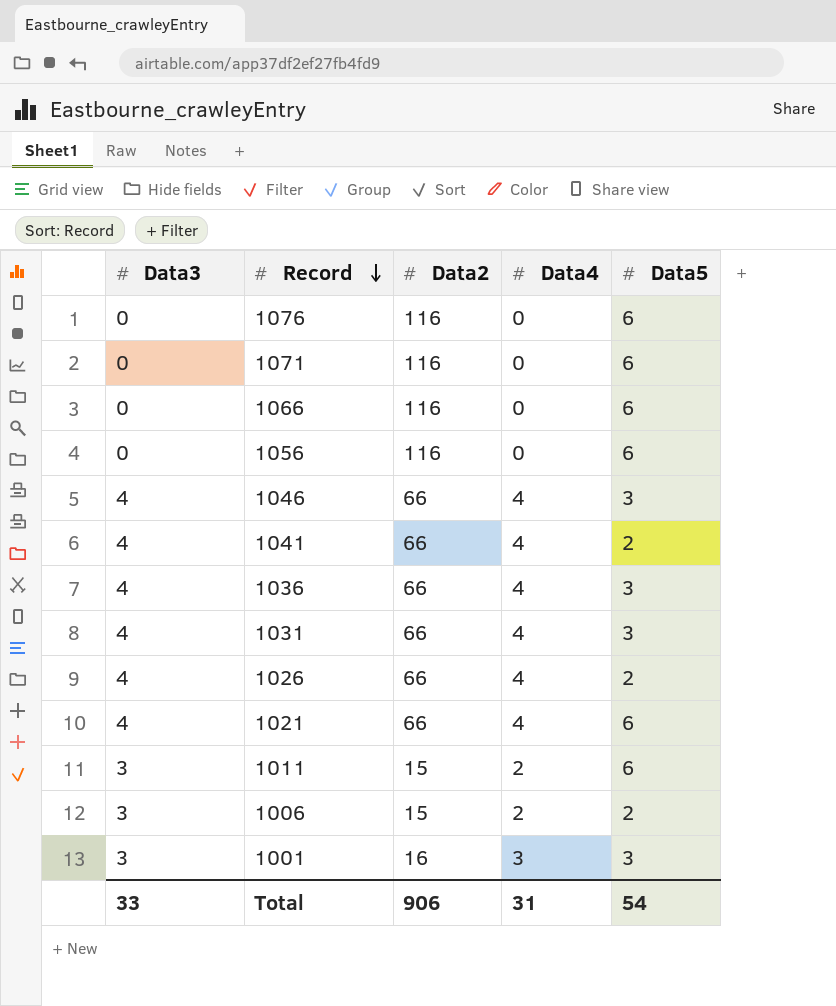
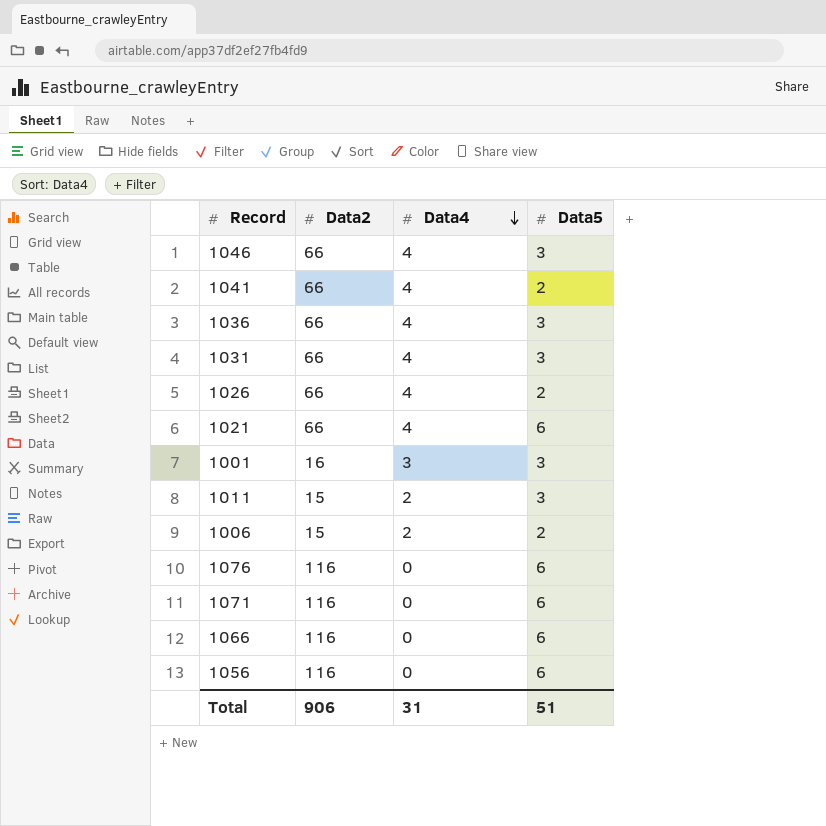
row order: Record descending -> Data4 descending
column Data3 | position: 1 -> none
1011 | Data5: 6 -> 3
Total | Data5: 54 -> 51

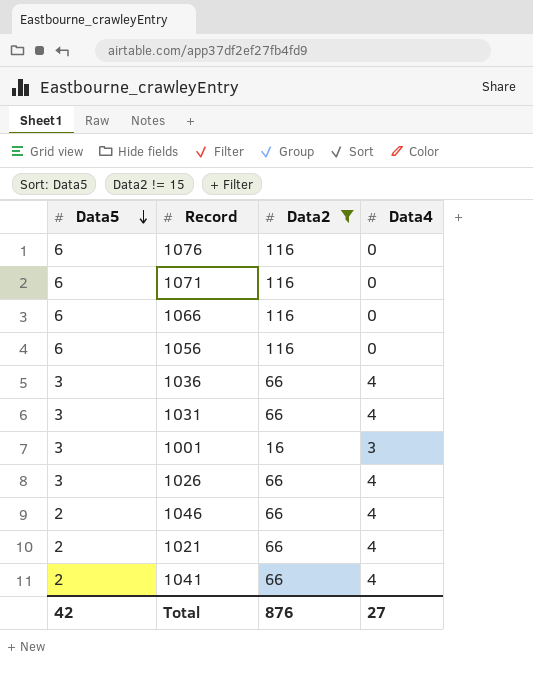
filter: none -> Data2 != 15
row order: Data4 descending -> Data5 descending
column Data5 | position: 4 -> 1
1026 | Data5: 2 -> 3
1046 | Data5: 3 -> 2
1021 | Data5: 6 -> 2
Total | Data5: 51 -> 42
Total | Data2: 906 -> 876
Total | Data4: 31 -> 27

